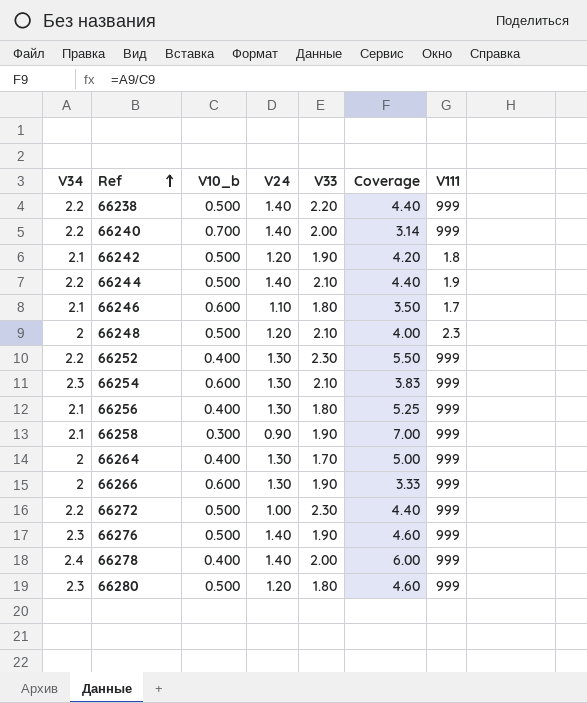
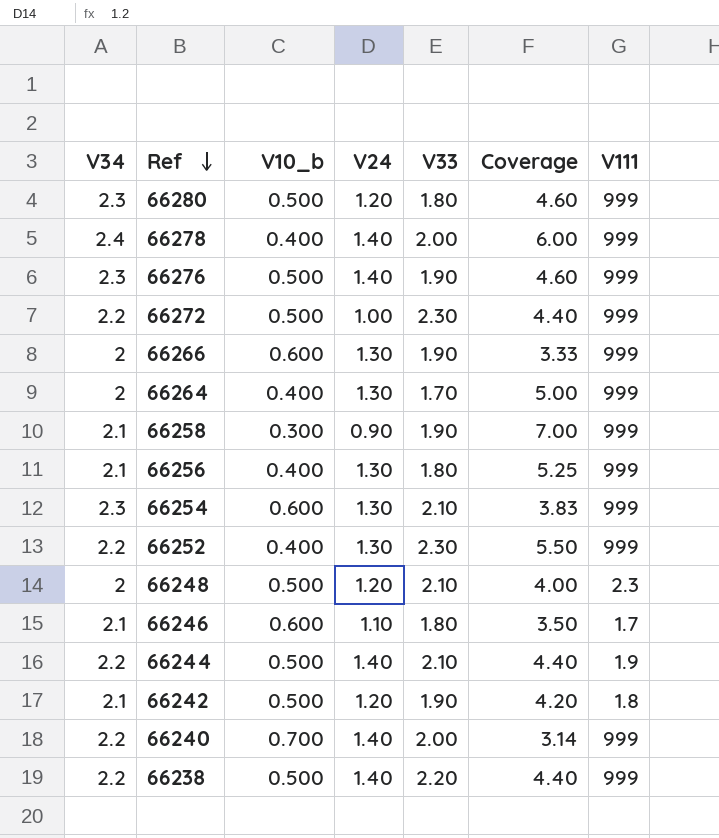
row order: Ref ascending -> Ref descending

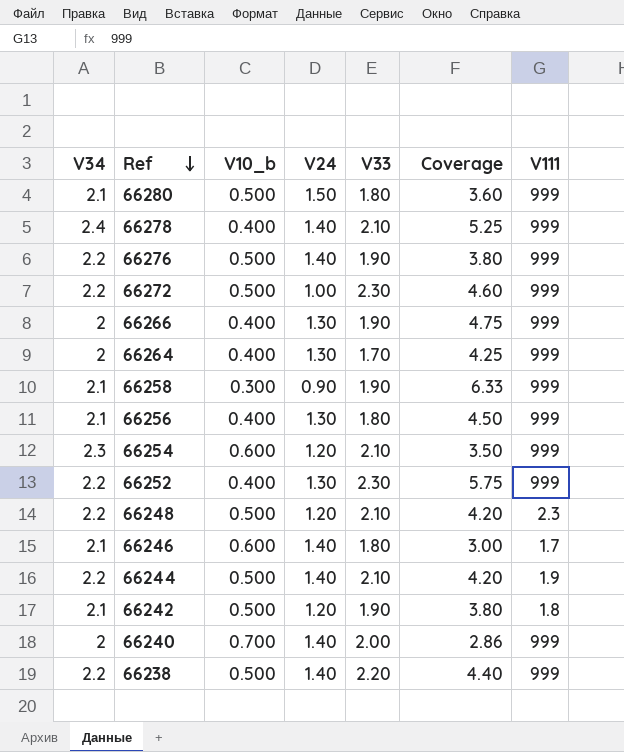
column Coverage | formula: [V34] / [V10_b] -> [V33] / [V10_b]
66280 | V34: 2.3 -> 2.1
66280 | V24: 1.20 -> 1.50
66278 | V33: 2.00 -> 2.10
66276 | V34: 2.3 -> 2.2
66266 | V10_b: 0.600 -> 0.400
66254 | V24: 1.30 -> 1.20
66248 | V34: 2 -> 2.2
66246 | V24: 1.10 -> 1.40
66240 | V34: 2.2 -> 2

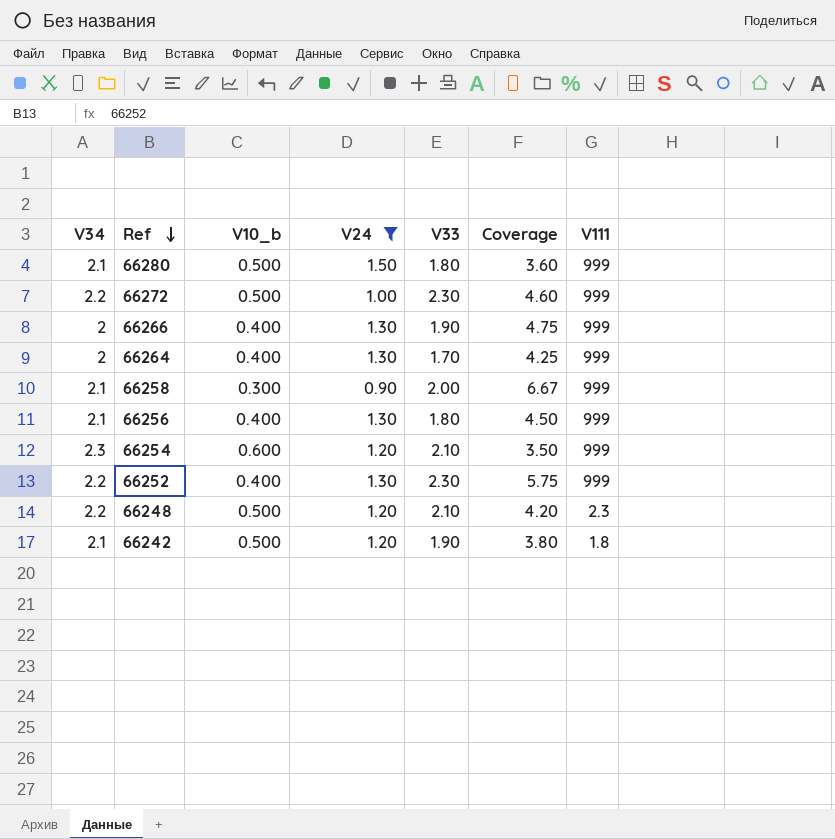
filter: none -> V24 != 1.40
66258 | V33: 1.90 -> 2.00
66258 | Coverage: 6.33 -> 6.67

